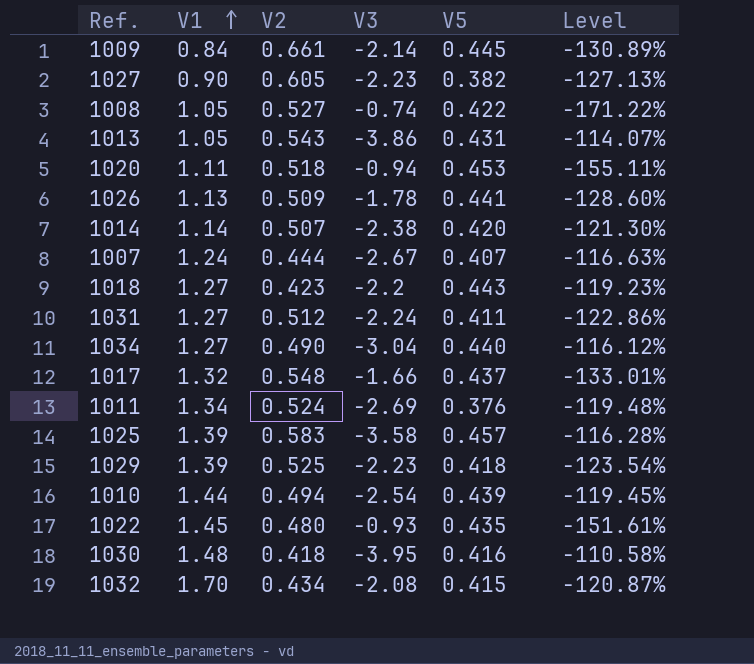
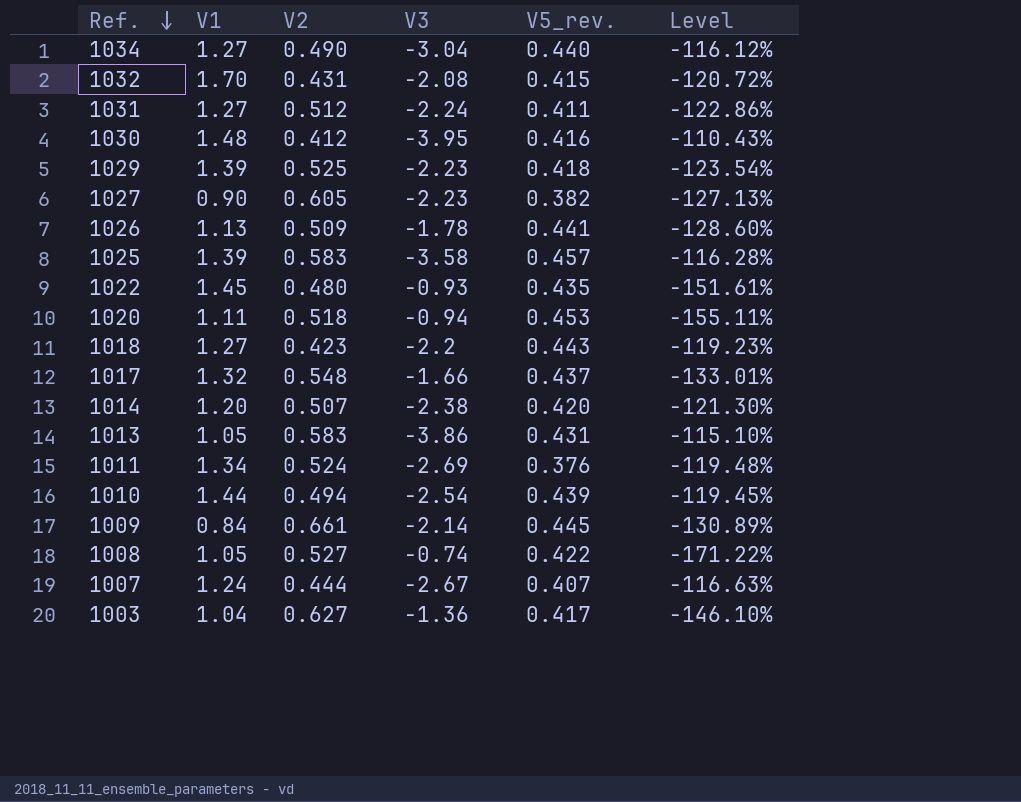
row order: V1 ascending -> Ref. descending
column name: V5 -> V5_rev.
1032 | V2: 0.434 -> 0.431
1032 | Level: -120.87% -> -120.72%
1030 | V2: 0.418 -> 0.412
1030 | Level: -110.58% -> -110.43%
1014 | V1: 1.14 -> 1.20
1013 | V2: 0.543 -> 0.583
1013 | Level: -114.07% -> -115.10%
row 1003: none -> 1.04 | 0.627 | -1.36 | 0.417 | -146.10%

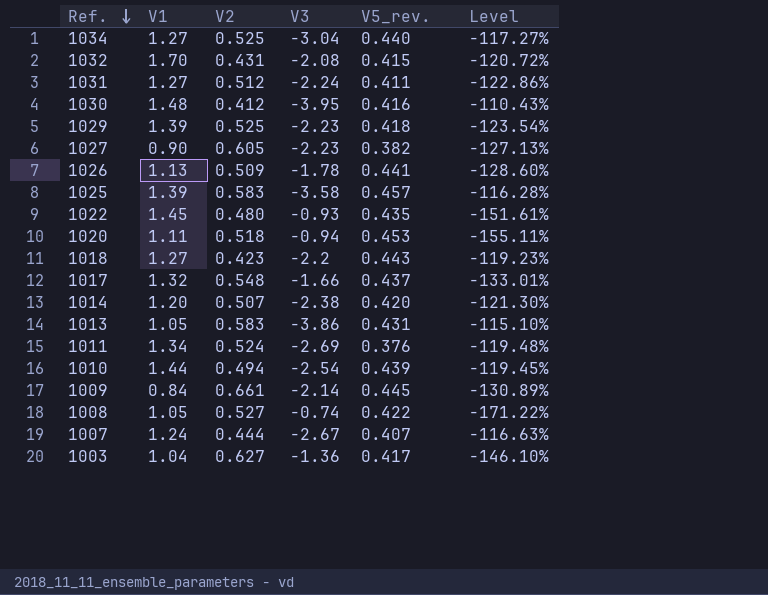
1034 | V2: 0.490 -> 0.525
1034 | Level: -116.12% -> -117.27%

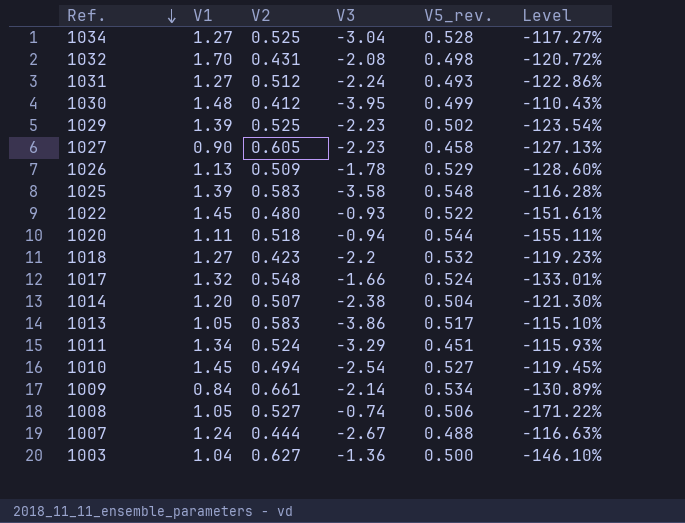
1034 | V5_rev.: 0.440 -> 0.528
1032 | V5_rev.: 0.415 -> 0.498
1031 | V5_rev.: 0.411 -> 0.493
1030 | V5_rev.: 0.416 -> 0.499
1029 | V5_rev.: 0.418 -> 0.502
1027 | V5_rev.: 0.382 -> 0.458
1026 | V5_rev.: 0.441 -> 0.529
1025 | V5_rev.: 0.457 -> 0.548
1022 | V5_rev.: 0.435 -> 0.522
1020 | V5_rev.: 0.453 -> 0.544
1018 | V5_rev.: 0.443 -> 0.532
1017 | V5_rev.: 0.437 -> 0.524
1014 | V5_rev.: 0.420 -> 0.504
1013 | V5_rev.: 0.431 -> 0.517
1011 | V3: -2.69 -> -3.29
1011 | V5_rev.: 0.376 -> 0.451
1011 | Level: -119.48% -> -115.93%
1010 | V1: 1.44 -> 1.45
1010 | V5_rev.: 0.439 -> 0.527
1009 | V5_rev.: 0.445 -> 0.534
1008 | V5_rev.: 0.422 -> 0.506
1007 | V5_rev.: 0.407 -> 0.488
1003 | V5_rev.: 0.417 -> 0.500

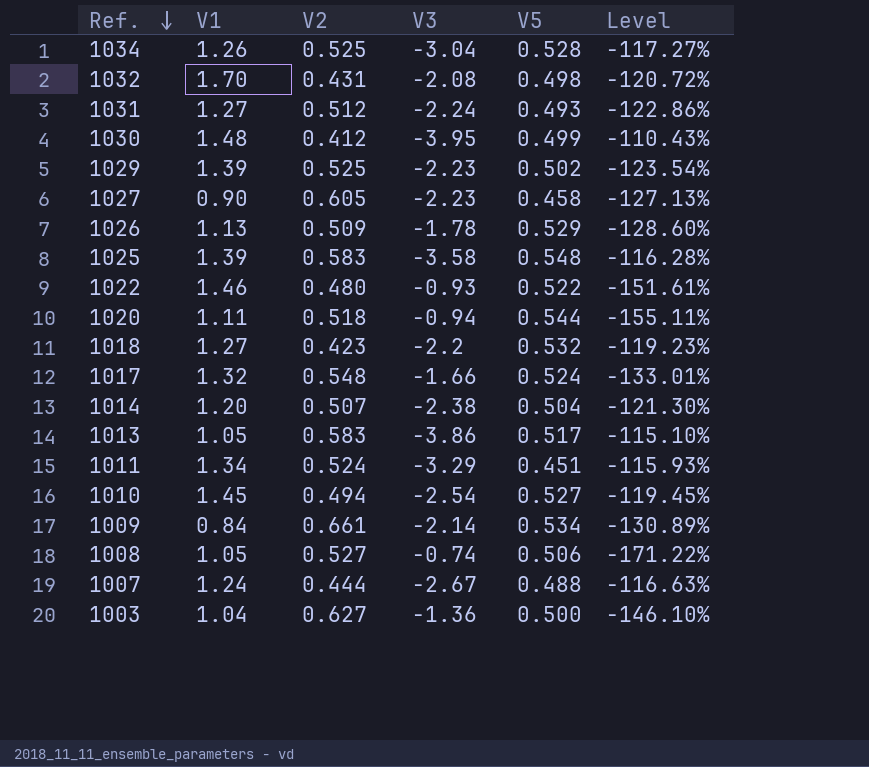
column name: V5_rev. -> V5
1034 | V1: 1.27 -> 1.26
1022 | V1: 1.45 -> 1.46

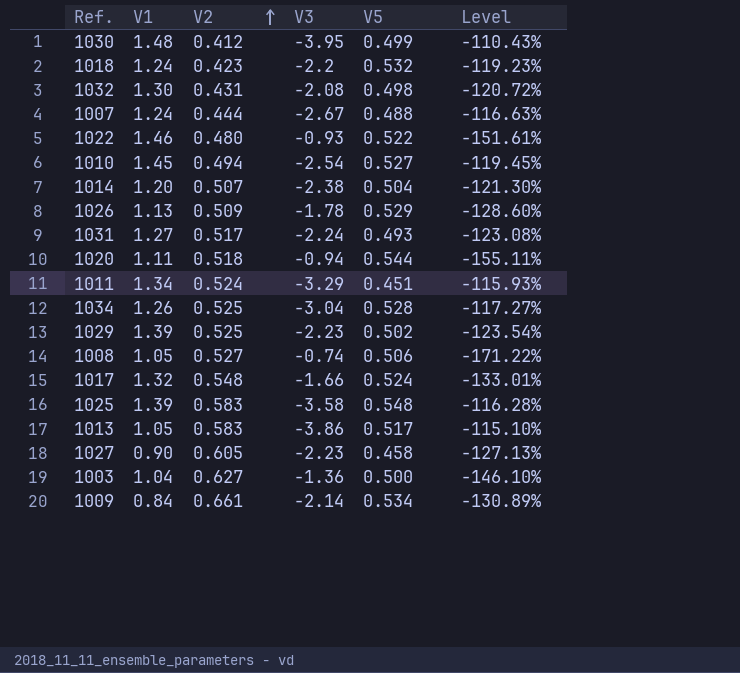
row order: Ref. descending -> V2 ascending
1018 | V1: 1.27 -> 1.24
1032 | V1: 1.70 -> 1.30
1031 | V2: 0.512 -> 0.517
1031 | Level: -122.86% -> -123.08%

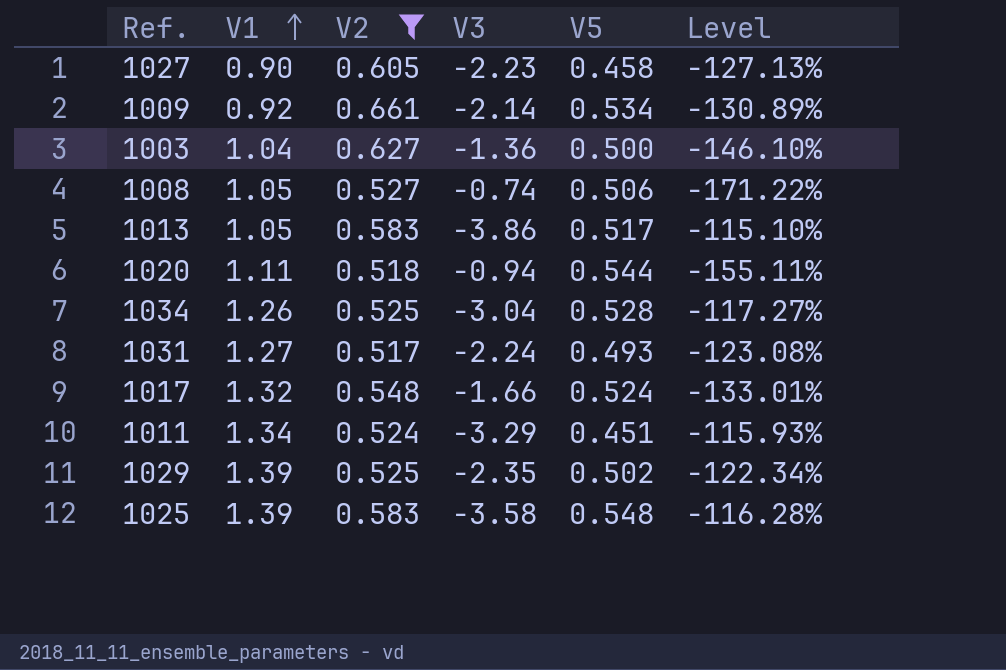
filter: none -> V2 >= 0.517
row order: V2 ascending -> V1 ascending
1009 | V1: 0.84 -> 0.92
1029 | V3: -2.23 -> -2.35
1029 | Level: -123.54% -> -122.34%

